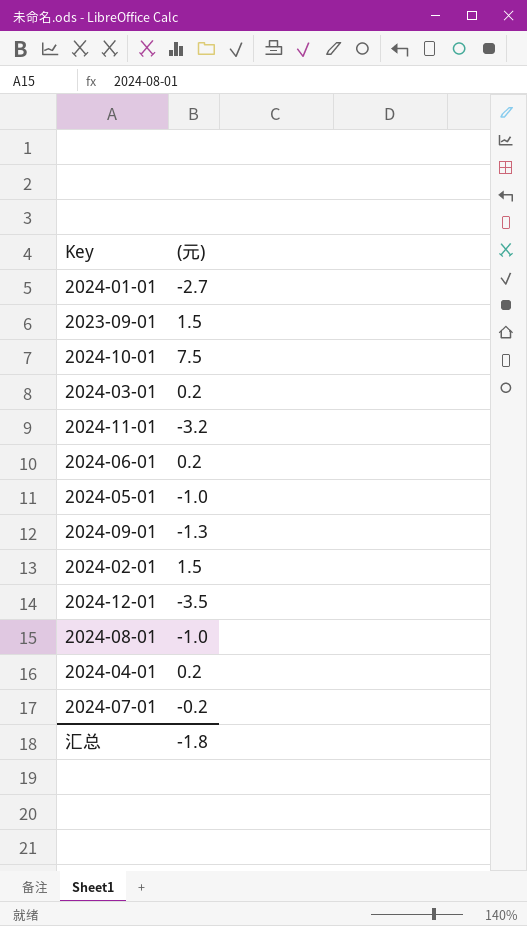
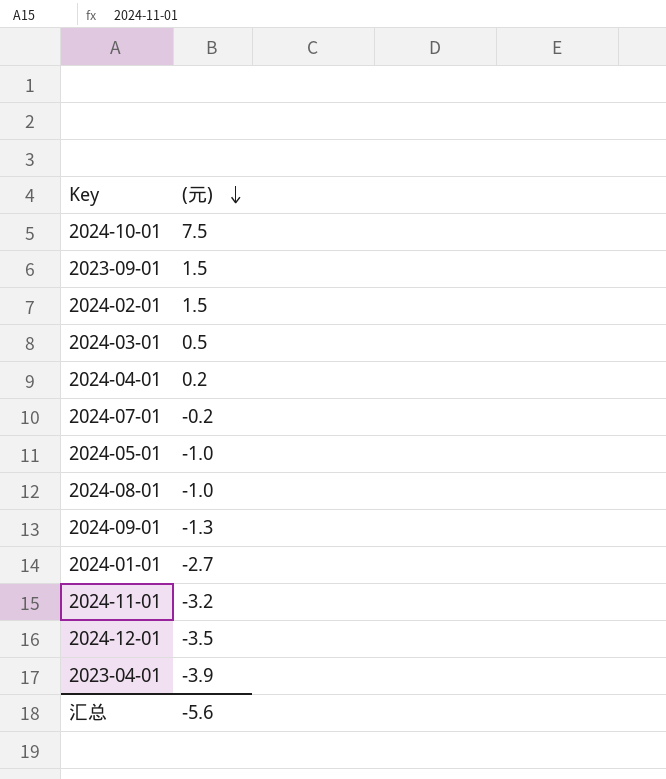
row order: none -> (元) descending
row 2024-06-01: 0.2 -> none
2024-03-01 | (元): 0.2 -> 0.5
row 2023-04-01: none -> -3.9
汇总 | (元): -1.8 -> -5.6

